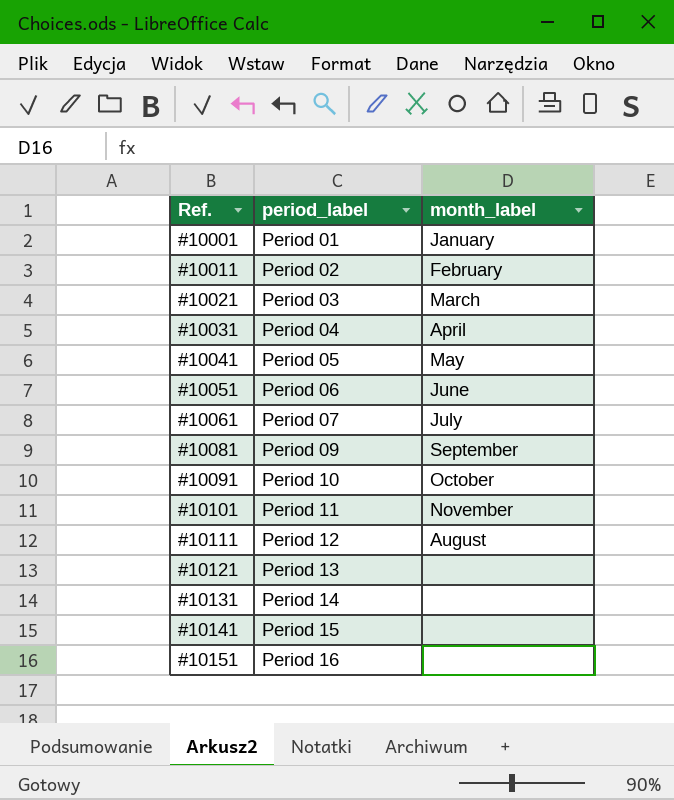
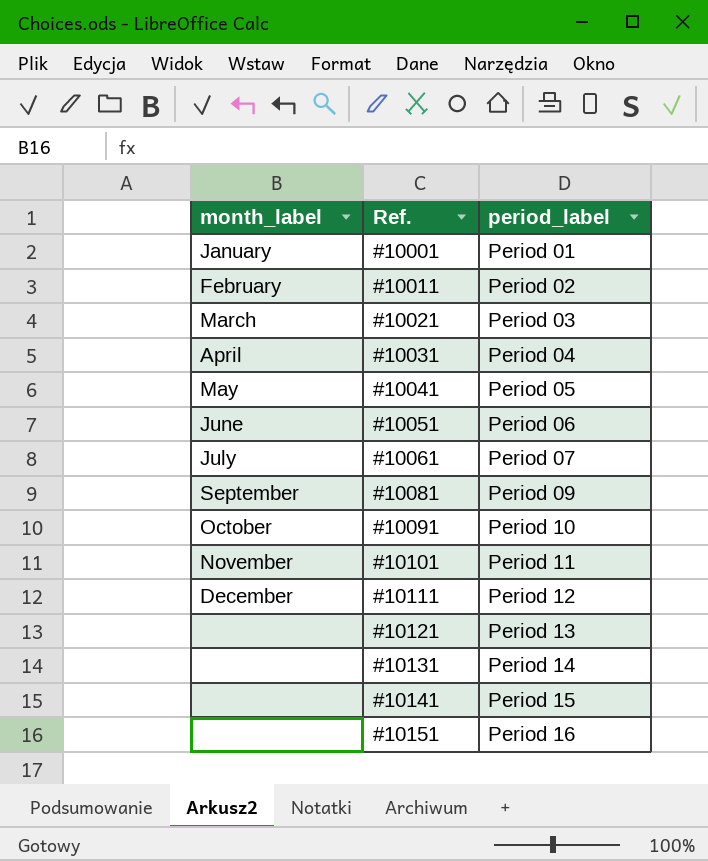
column month_label | position: 3 -> 1
#10111 | month_label: August -> December

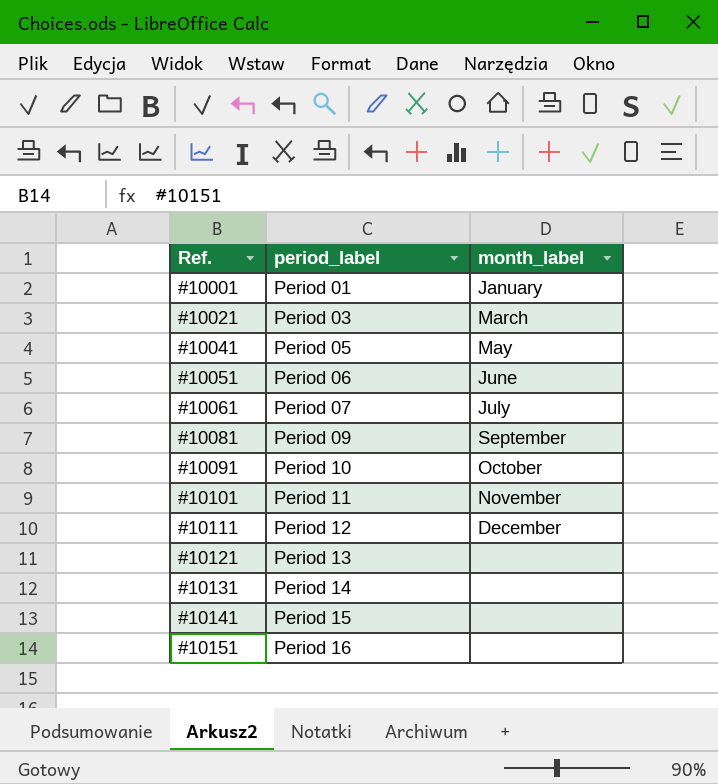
column month_label | position: 1 -> 3
row #10011: February | Period 02 -> none
row #10031: April | Period 04 -> none

